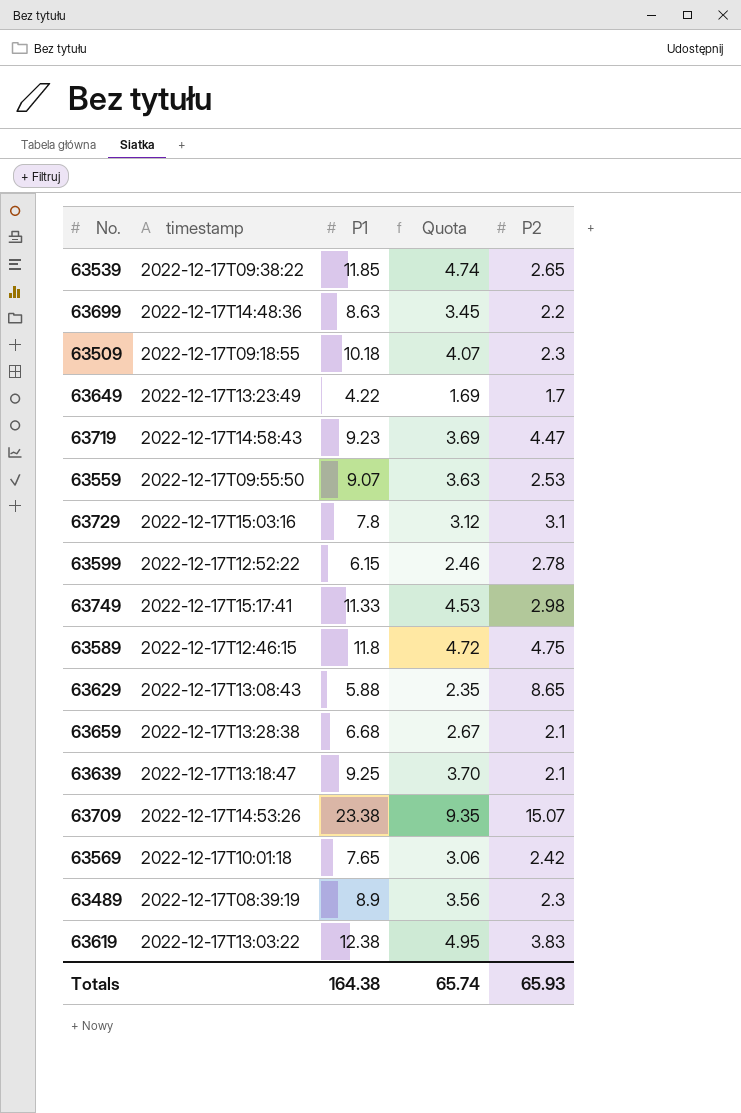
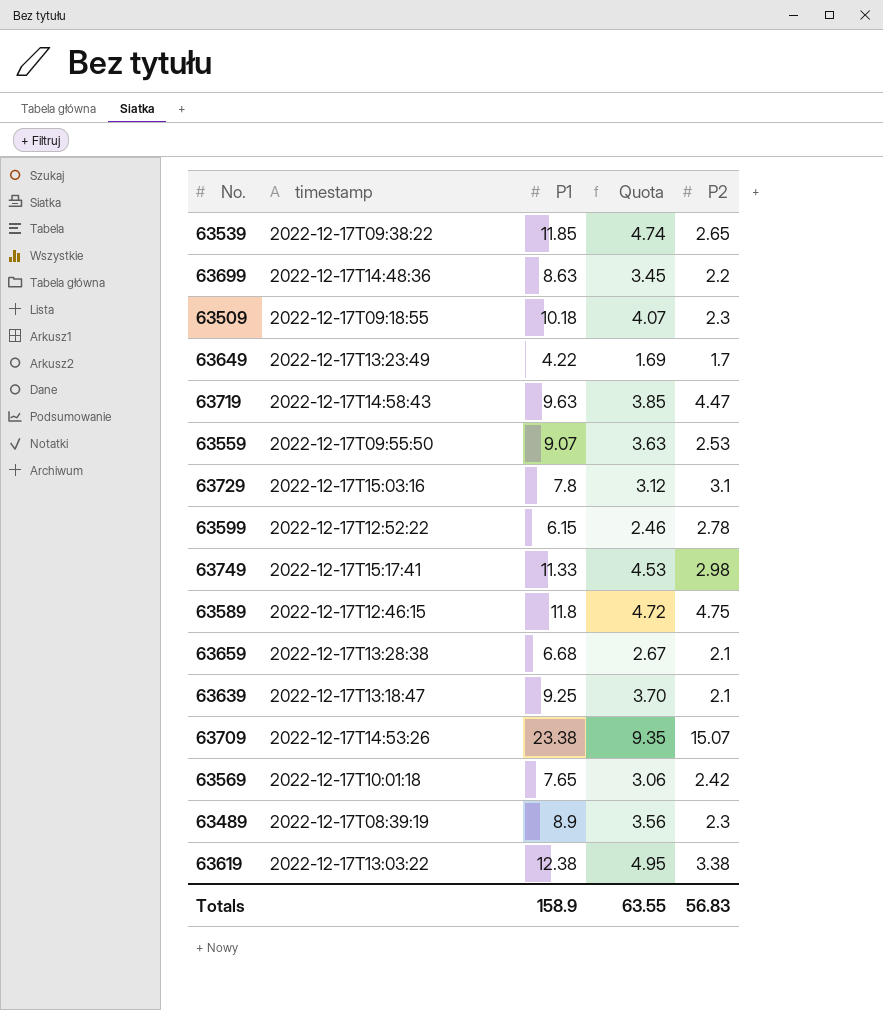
row 63629: 2022-12-17T13:08:43 | 5.88 | 2.35 | 8.65 -> none
63719 | P1: 9.23 -> 9.63
63719 | Quota: 3.69 -> 3.85
63619 | P2: 3.83 -> 3.38
Totals | P1: 164.38 -> 158.9
Totals | Quota: 65.74 -> 63.55
Totals | P2: 65.93 -> 56.83

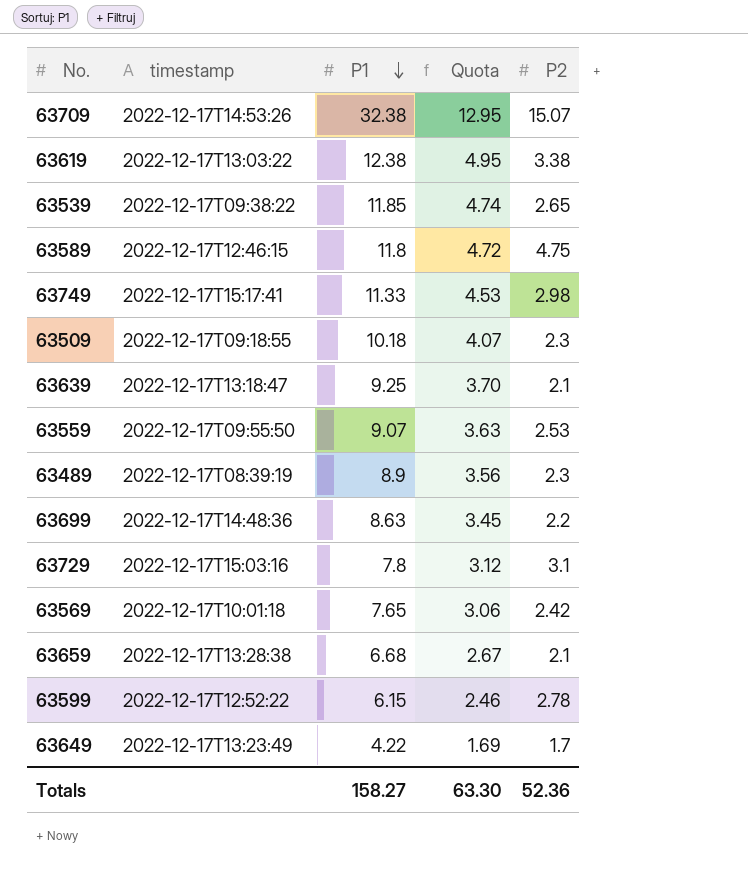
row order: none -> P1 descending
row 63719: 2022-12-17T14:58:43 | 9.63 | 3.85 | 4.47 -> none
63709 | P1: 23.38 -> 32.38
63709 | Quota: 9.35 -> 12.95
Totals | P1: 158.9 -> 158.27
Totals | Quota: 63.55 -> 63.30
Totals | P2: 56.83 -> 52.36

